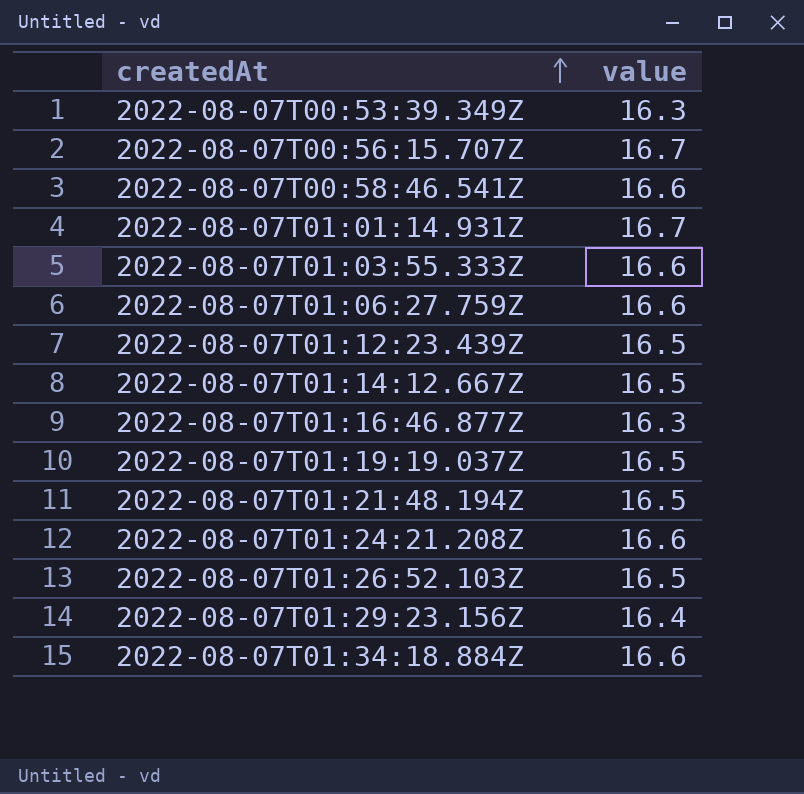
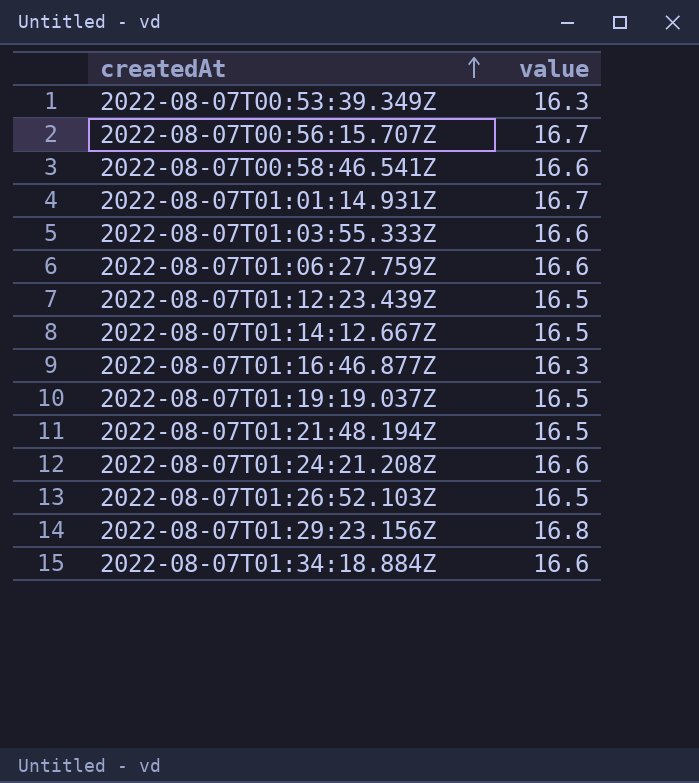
2022-08-07T01:29:23.156Z | value: 16.4 -> 16.8

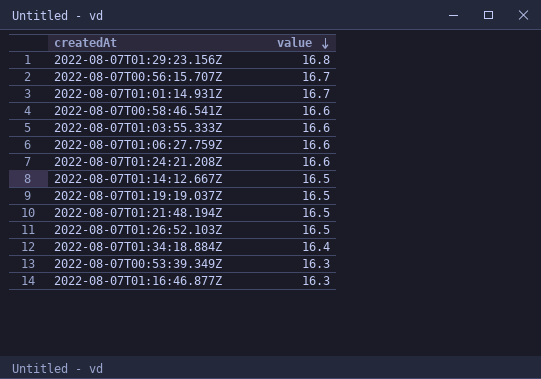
row order: createdAt ascending -> value descending
row 2022-08-07T01:12:23.439Z: 16.5 -> none
2022-08-07T01:34:18.884Z | value: 16.6 -> 16.4

